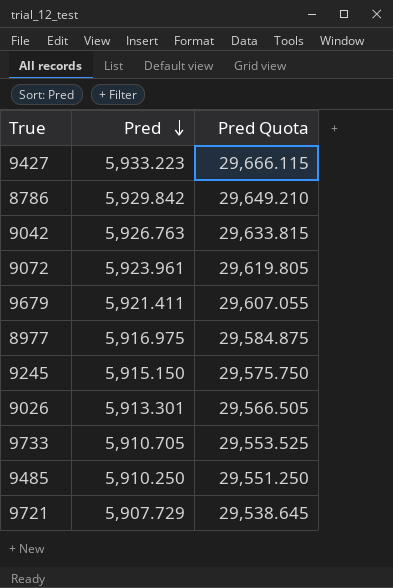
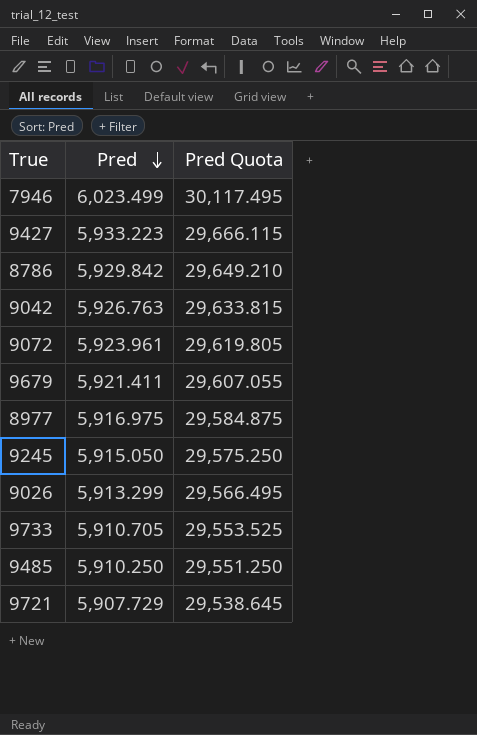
row 7946: none -> 6,023.499 | 30,117.495
9245 | Pred: 5,915.150 -> 5,915.050
9245 | Pred Quota: 29,575.750 -> 29,575.250
9026 | Pred: 5,913.301 -> 5,913.299
9026 | Pred Quota: 29,566.505 -> 29,566.495

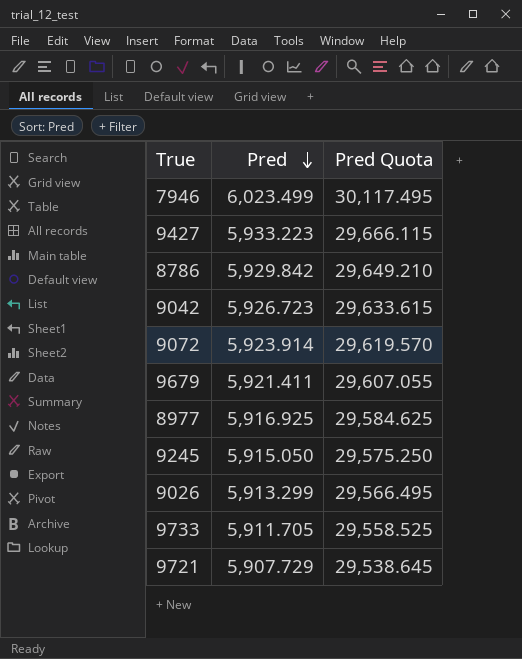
row 9485: 5,910.250 | 29,551.250 -> none
9042 | Pred: 5,926.763 -> 5,926.723
9042 | Pred Quota: 29,633.815 -> 29,633.615
9072 | Pred: 5,923.961 -> 5,923.914
9072 | Pred Quota: 29,619.805 -> 29,619.570
8977 | Pred: 5,916.975 -> 5,916.925
8977 | Pred Quota: 29,584.875 -> 29,584.625
9733 | Pred: 5,910.705 -> 5,911.705
9733 | Pred Quota: 29,553.525 -> 29,558.525

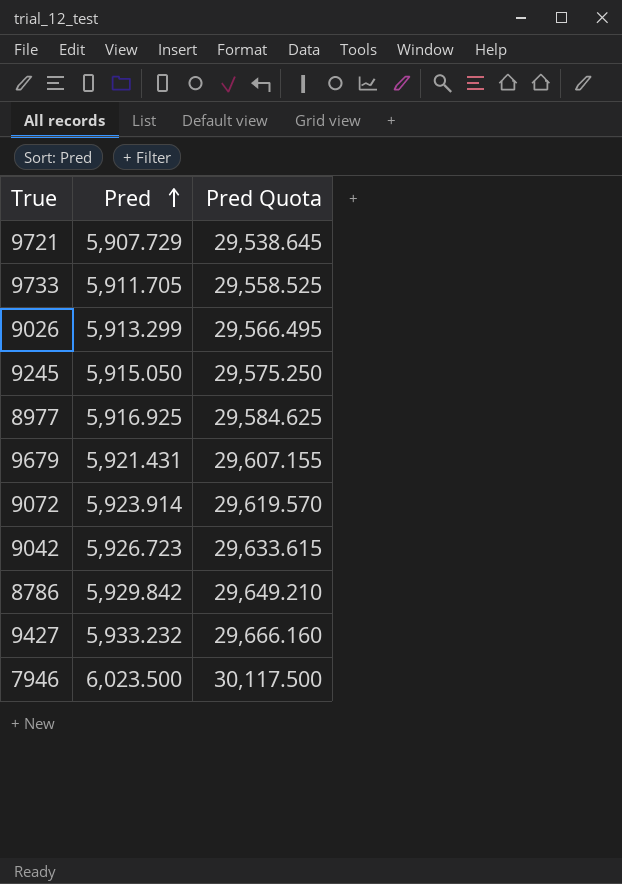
row order: Pred descending -> Pred ascending
9679 | Pred: 5,921.411 -> 5,921.431
9679 | Pred Quota: 29,607.055 -> 29,607.155
9427 | Pred: 5,933.223 -> 5,933.232
9427 | Pred Quota: 29,666.115 -> 29,666.160
7946 | Pred: 6,023.499 -> 6,023.500
7946 | Pred Quota: 30,117.495 -> 30,117.500

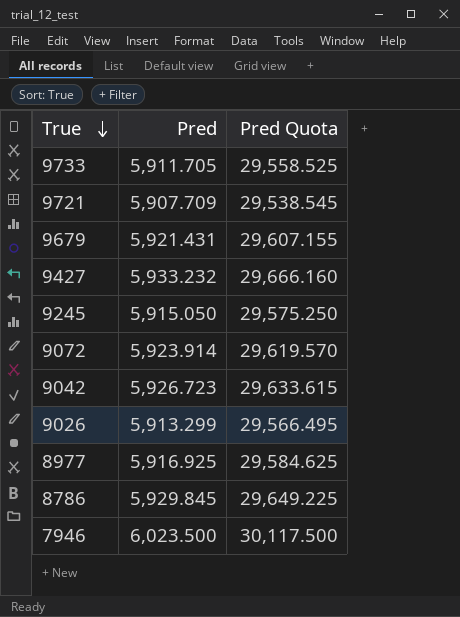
row order: Pred ascending -> True descending
9721 | Pred: 5,907.729 -> 5,907.709
9721 | Pred Quota: 29,538.645 -> 29,538.545
8786 | Pred: 5,929.842 -> 5,929.845
8786 | Pred Quota: 29,649.210 -> 29,649.225

